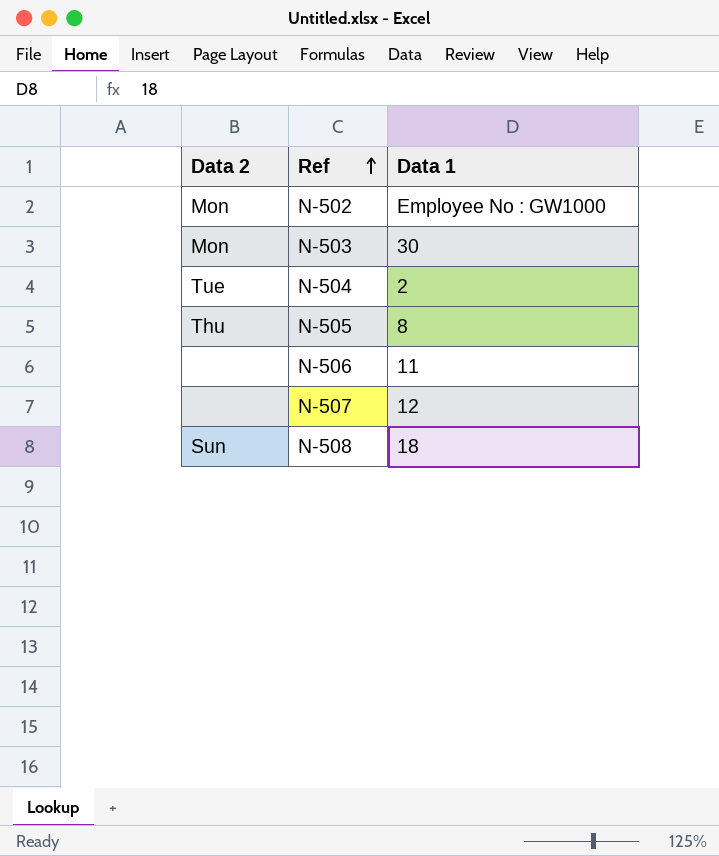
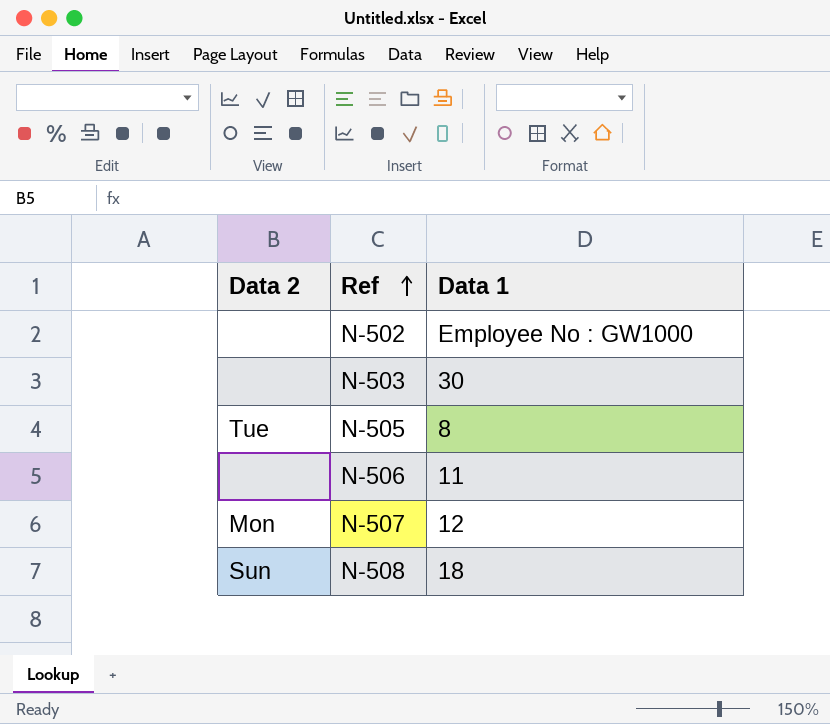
row N-504: Tue | 2 -> none
N-502 | Data 2: Mon -> none
N-503 | Data 2: Mon -> none
N-505 | Data 2: Thu -> Tue
N-507 | Data 2: none -> Mon

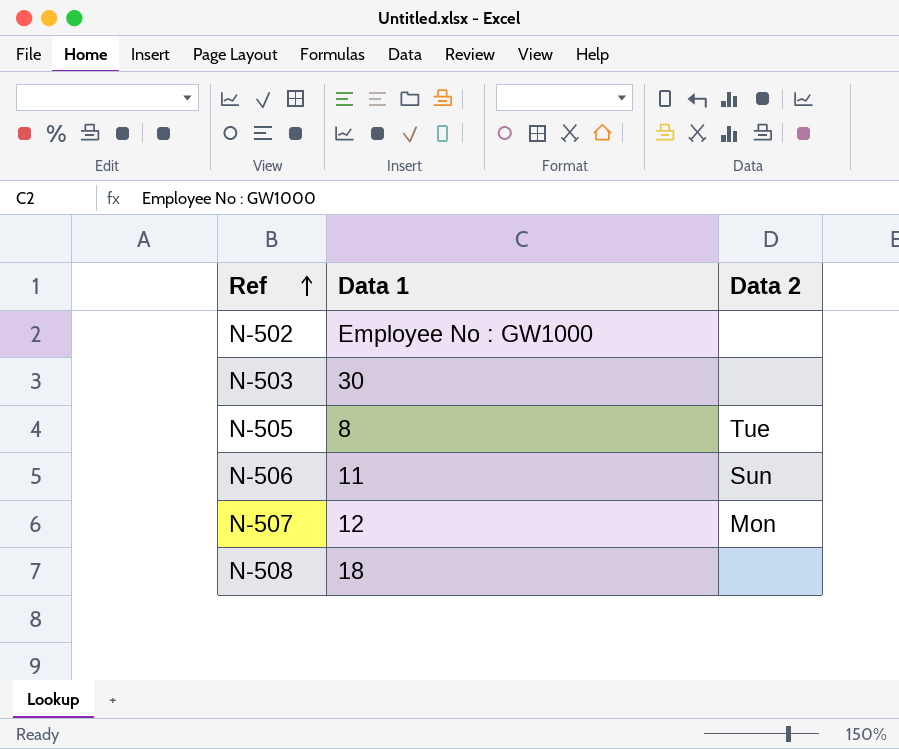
column Data 2 | position: 1 -> 3
N-506 | Data 2: none -> Sun
N-508 | Data 2: Sun -> none

